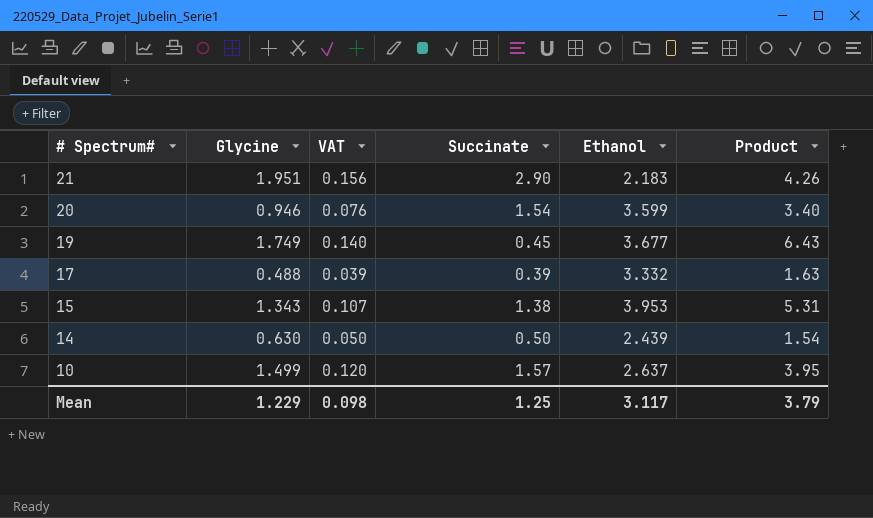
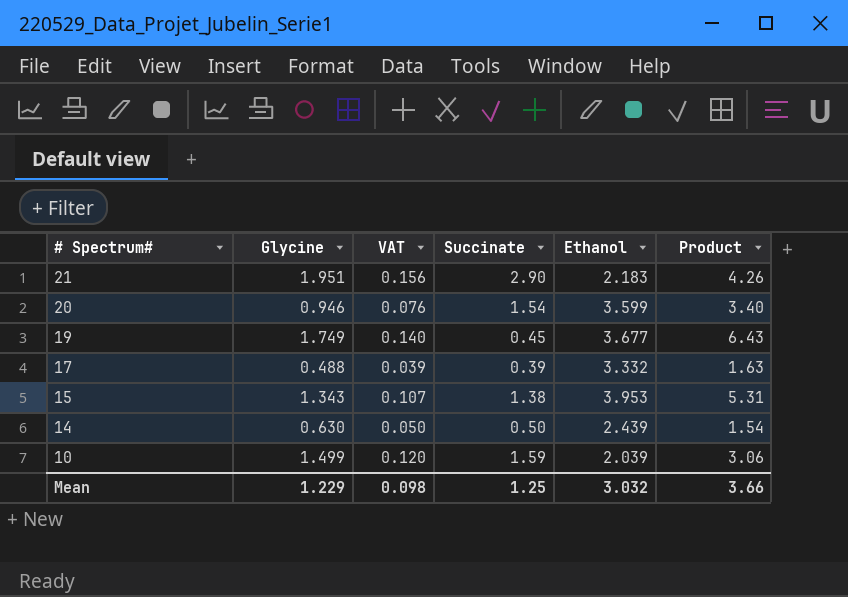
10 | Succinate: 1.57 -> 1.59
10 | Ethanol: 2.637 -> 2.039
10 | Product: 3.95 -> 3.06
Mean | Ethanol: 3.117 -> 3.032
Mean | Product: 3.79 -> 3.66

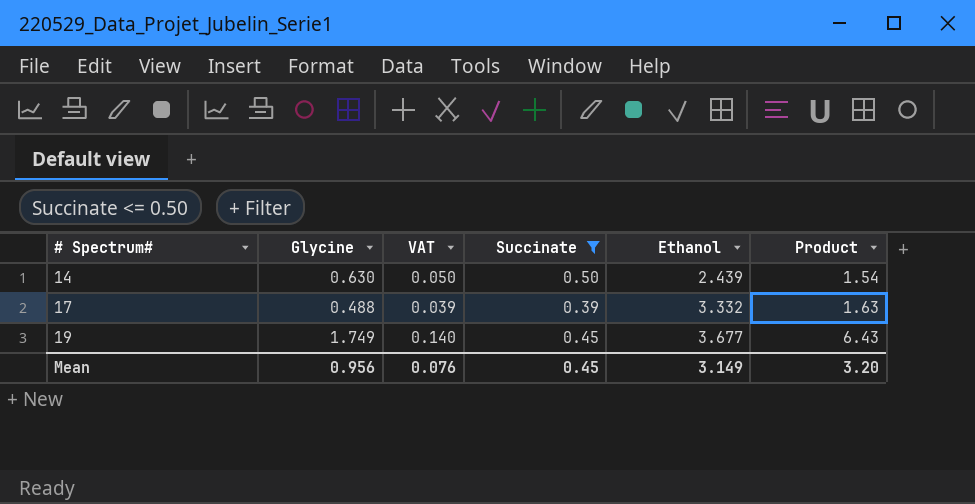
filter: none -> Succinate <= 0.50
row order: # Spectrum# descending -> # Spectrum# ascending
Mean | Glycine: 1.229 -> 0.956
Mean | VAT: 0.098 -> 0.076
Mean | Succinate: 1.25 -> 0.45
Mean | Ethanol: 3.032 -> 3.149
Mean | Product: 3.66 -> 3.20

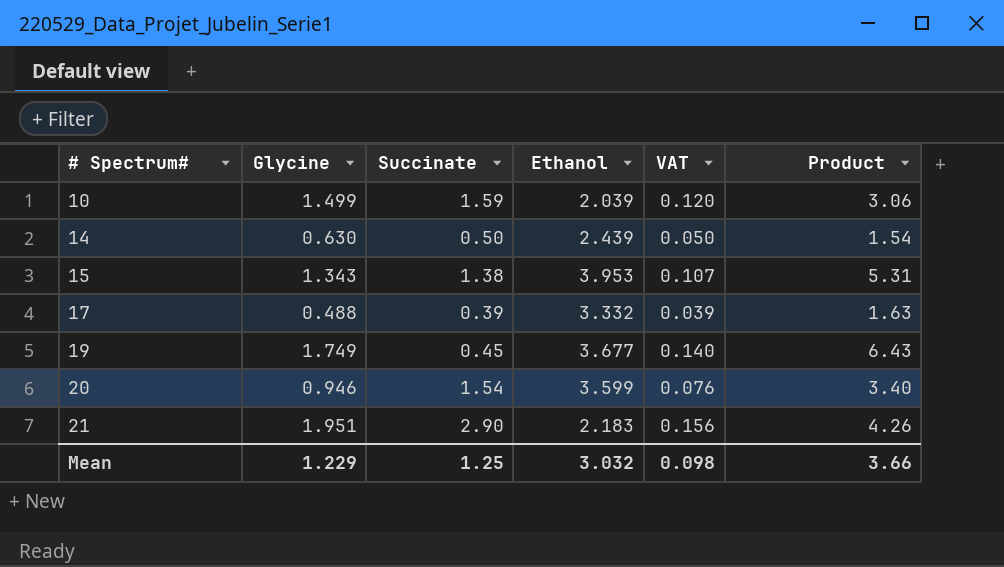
filter: Succinate <= 0.50 -> none
column VAT | position: 3 -> 5
Mean | Glycine: 0.956 -> 1.229
Mean | Succinate: 0.45 -> 1.25
Mean | Ethanol: 3.149 -> 3.032
Mean | VAT: 0.076 -> 0.098
Mean | Product: 3.20 -> 3.66

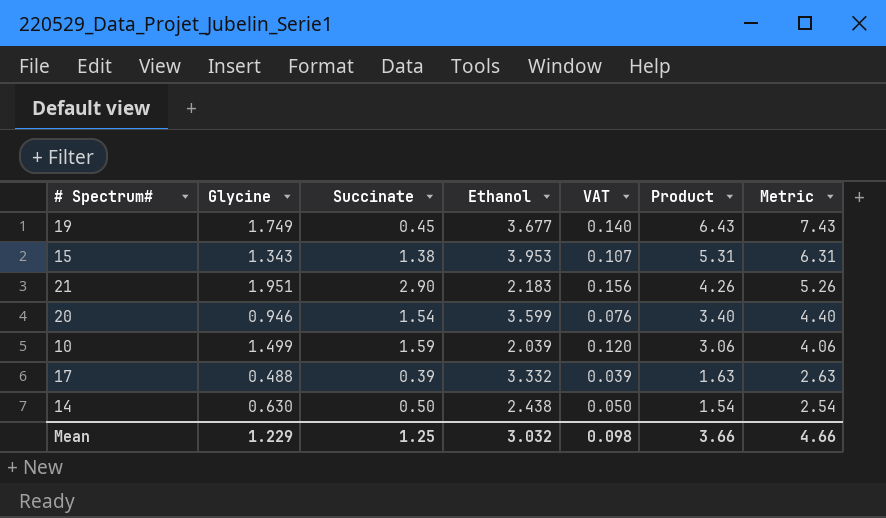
row order: # Spectrum# ascending -> Product descending
column Metric | formula: none -> [Product] + 1
14 | Ethanol: 2.439 -> 2.438

